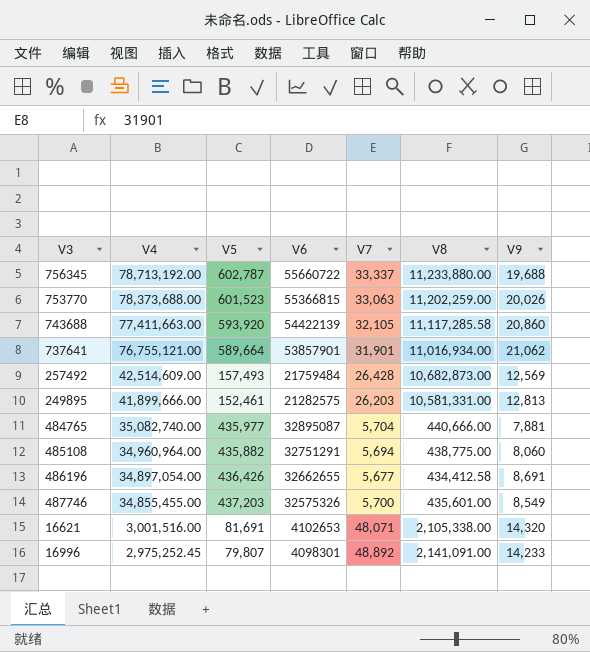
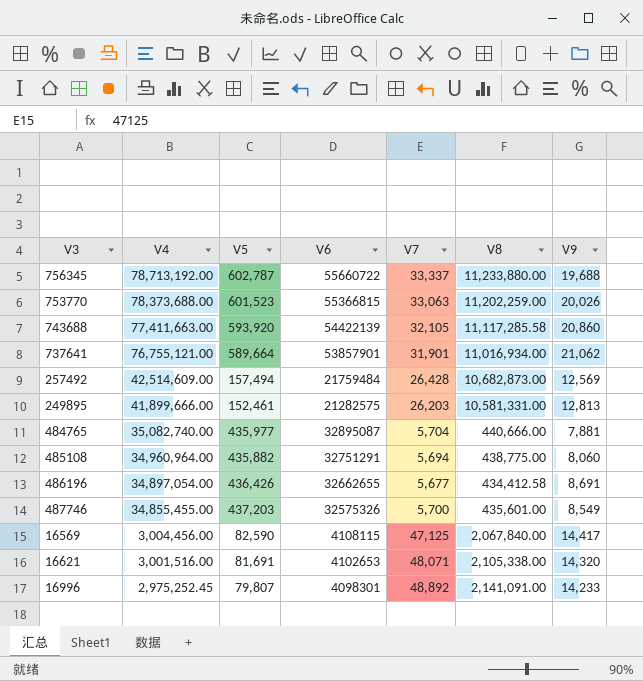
257492 | V5: 157,493 -> 157,494
row 16569: none -> 3,004,456.00 | 82,590 | 4108115 | 47,125 | 2,067,840.00 | 14,417

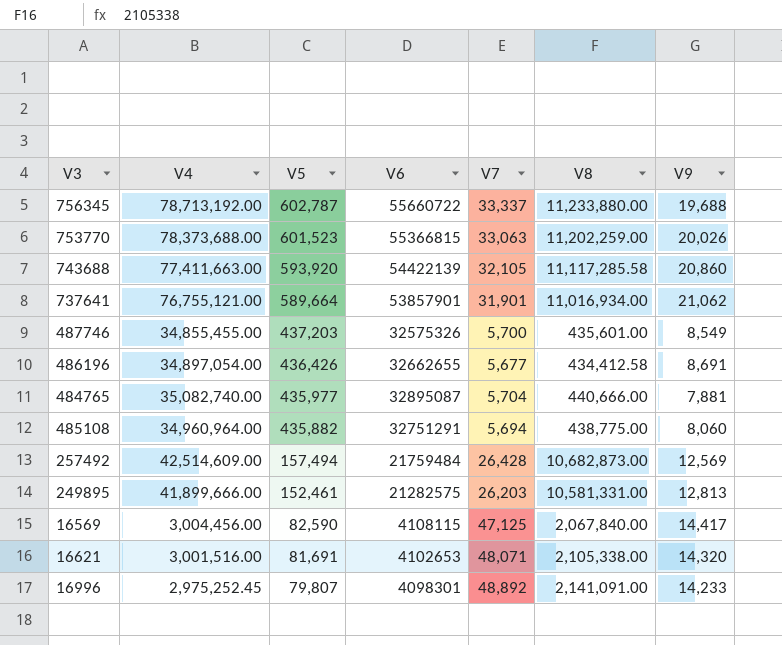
row order: V4 descending -> V5 descending

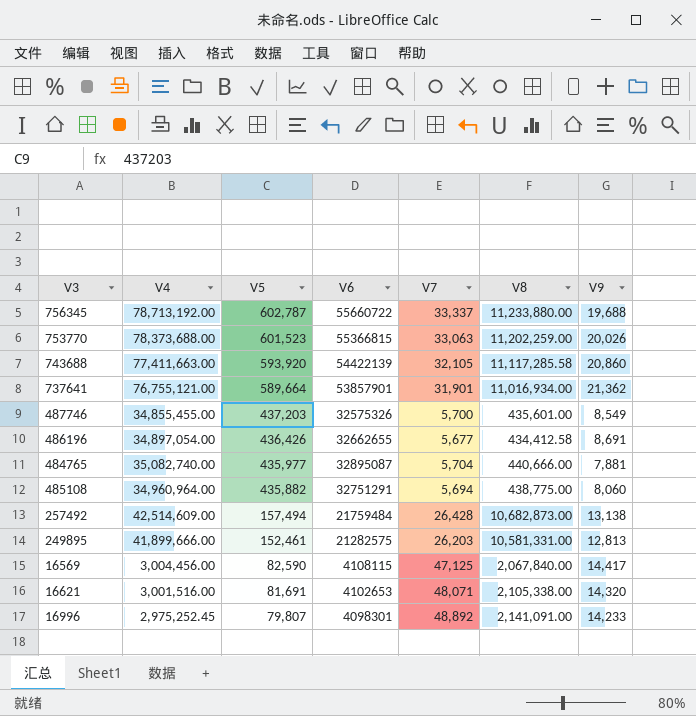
737641 | V9: 21,062 -> 21,362
257492 | V9: 12,569 -> 13,138

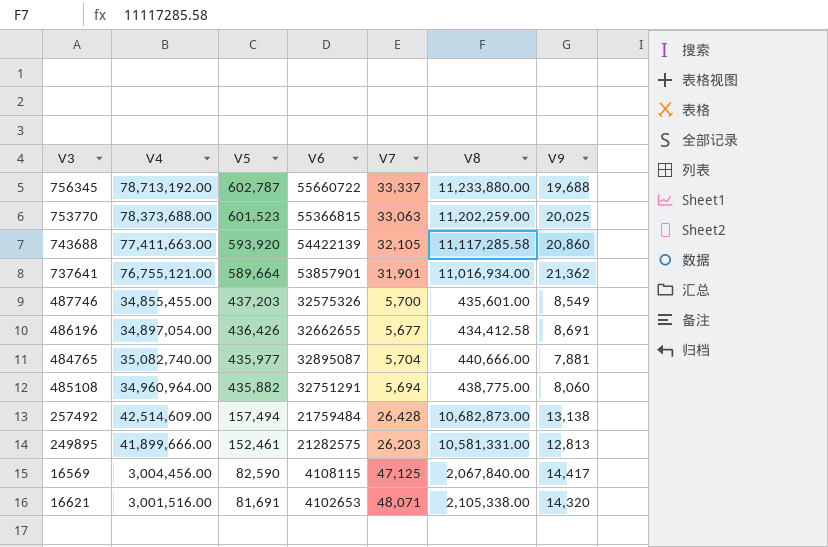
row 16996: 2,975,252.45 | 79,807 | 4098301 | 48,892 | 2,141,091.00 | 14,233 -> none
753770 | V9: 20,026 -> 20,025

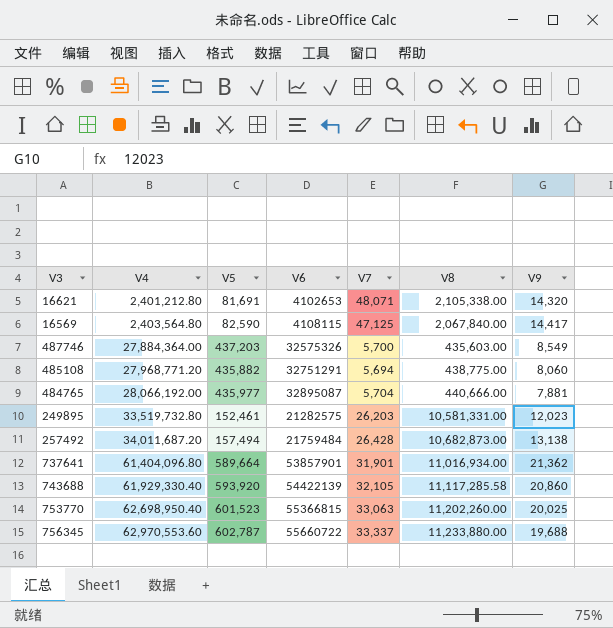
row order: V5 descending -> V4 ascending
row 486196: 34,897,054.00 | 436,426 | 32662655 | 5,677 | 434,412.58 | 8,691 -> none
16621 | V4: 3,001,516.00 -> 2,401,212.80
16569 | V4: 3,004,456.00 -> 2,403,564.80
487746 | V4: 34,855,455.00 -> 27,884,364.00
487746 | V8: 435,601.00 -> 435,603.00
485108 | V4: 34,960,964.00 -> 27,968,771.20
484765 | V4: 35,082,740.00 -> 28,066,192.00
249895 | V4: 41,899,666.00 -> 33,519,732.80
249895 | V9: 12,813 -> 12,023
257492 | V4: 42,514,609.00 -> 34,011,687.20
737641 | V4: 76,755,121.00 -> 61,404,096.80
743688 | V4: 77,411,663.00 -> 61,929,330.40
753770 | V4: 78,373,688.00 -> 62,698,950.40
753770 | V8: 11,202,259.00 -> 11,202,260.00
756345 | V4: 78,713,192.00 -> 62,970,553.60

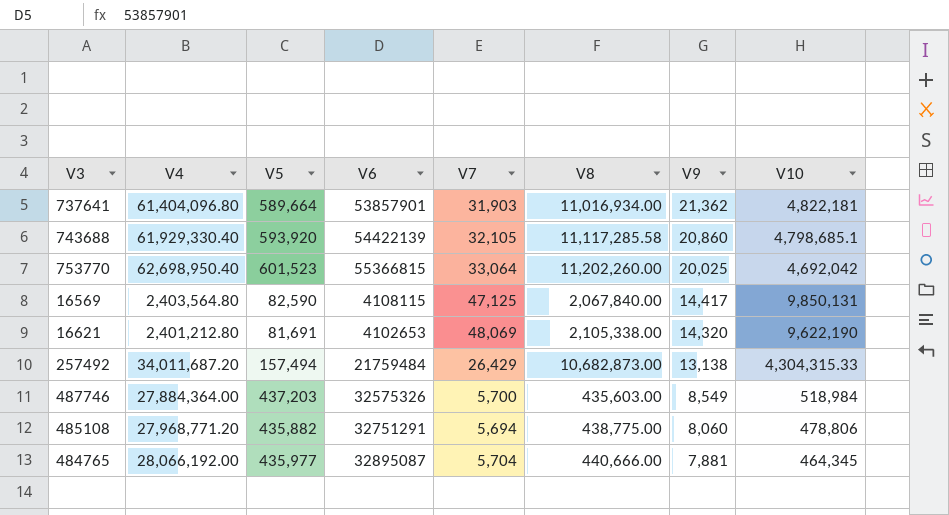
row order: V4 ascending -> V9 descending
column V10 | position: none -> 8
row 249895: 33,519,732.80 | 152,461 | 21282575 | 26,203 | 10,581,331.00 | 12,023 -> none
row 756345: 62,970,553.60 | 602,787 | 55660722 | 33,337 | 11,233,880.00 | 19,688 -> none
737641 | V7: 31,901 -> 31,903
753770 | V7: 33,063 -> 33,064
16621 | V7: 48,071 -> 48,069
257492 | V7: 26,428 -> 26,429

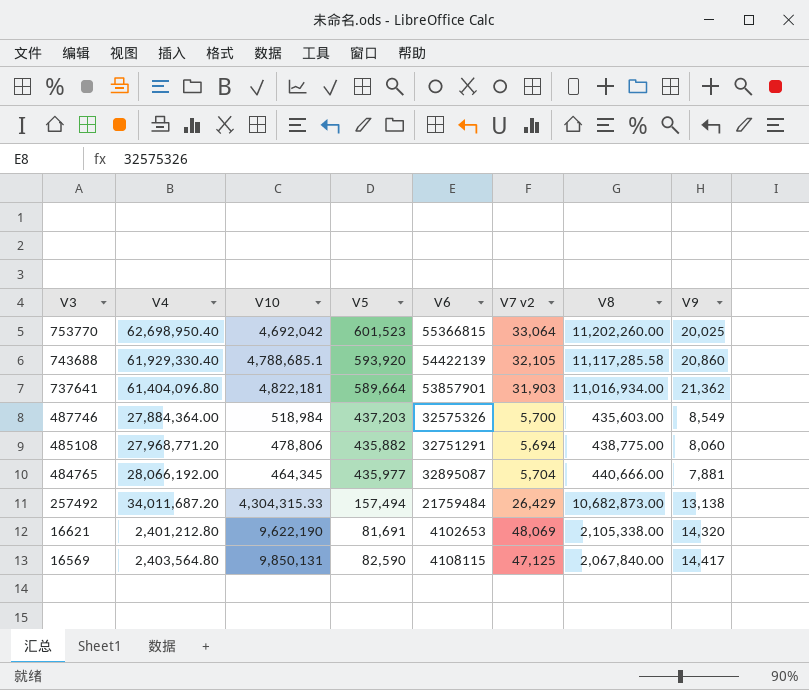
row order: V9 descending -> V3 descending
column V10 | position: 8 -> 3
column name: V7 -> V7 v2
743688 | V10: 4,798,685.1 -> 4,788,685.1

